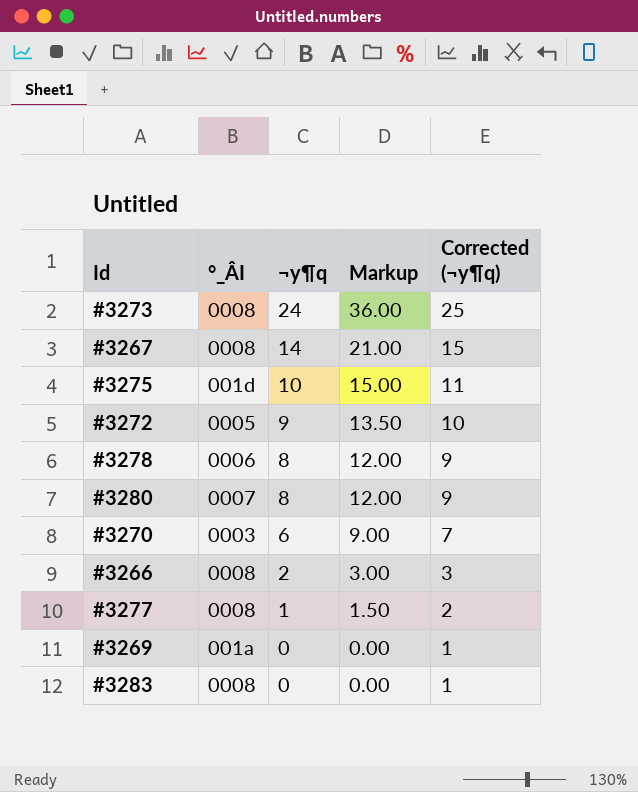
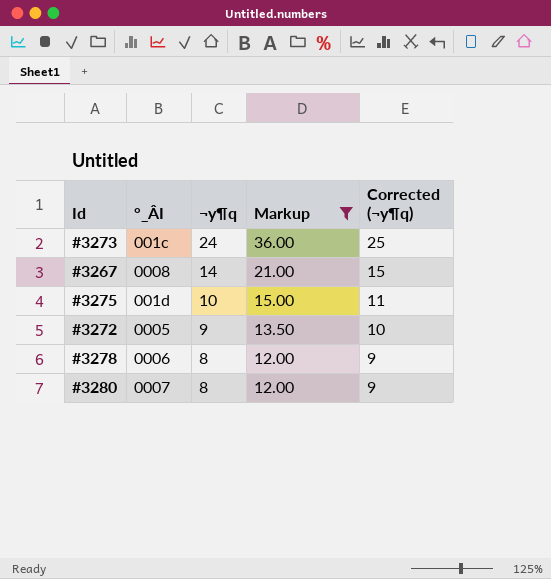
filter: none -> Markup >= 12.00
#3273 | °_ÂI: 0008 -> 001c

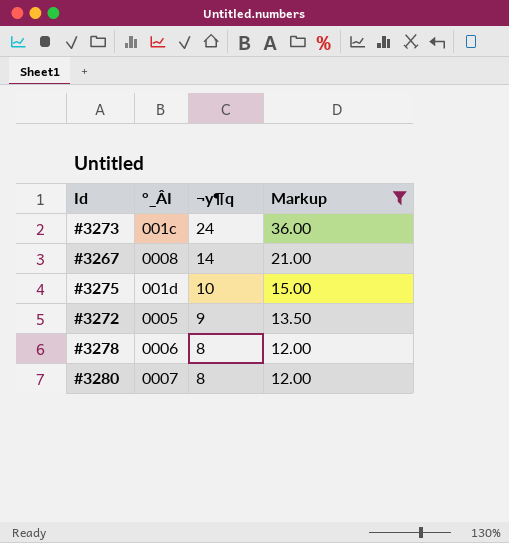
column Corrected (¬y¶q) | formula: [¬y¶q] + 1 -> none

